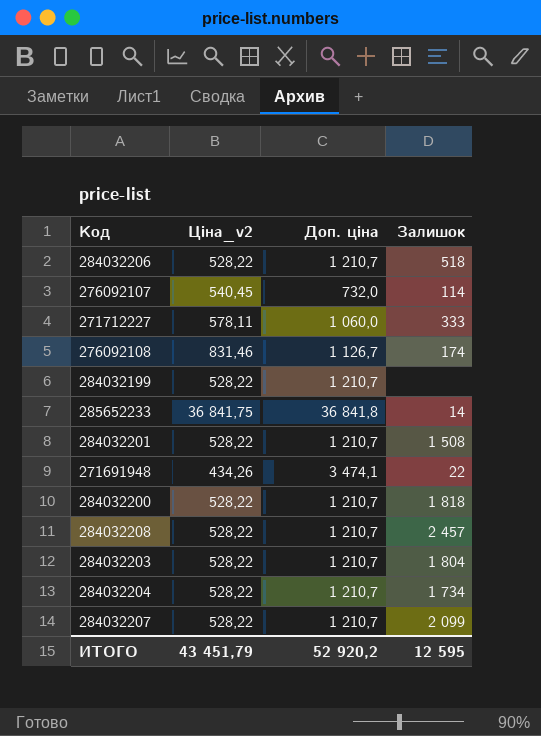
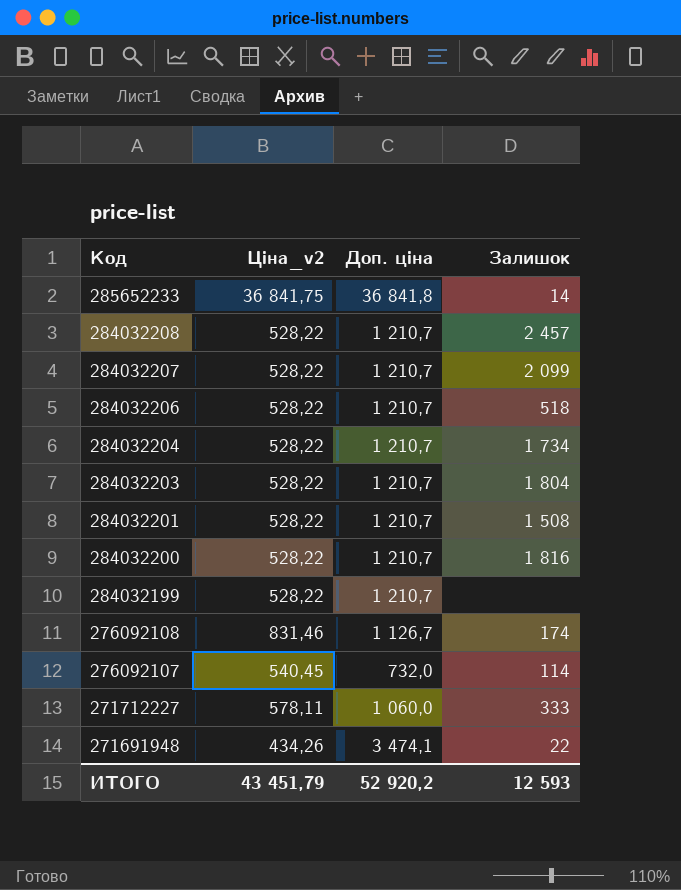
row order: none -> Код descending
284032200 | Залишок: 1 818 -> 1 816
ИТОГО | Залишок: 12 595 -> 12 593

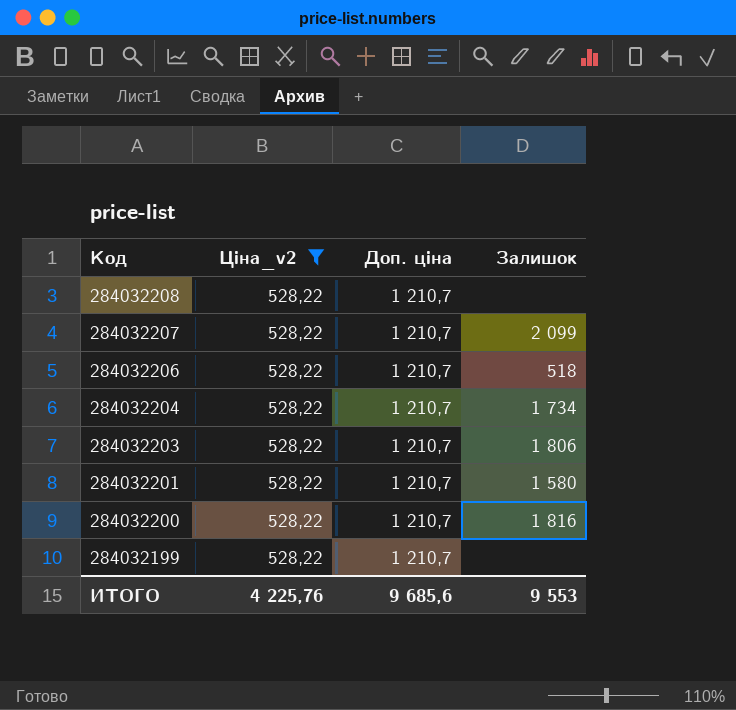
filter: none -> Ціна_v2 = 528,22
284032208 | Залишок: 2 457 -> none
284032203 | Залишок: 1 804 -> 1 806
284032201 | Залишок: 1 508 -> 1 580
ИТОГО | Ціна_v2: 43 451,79 -> 4 225,76
ИТОГО | Доп. ціна: 52 920,2 -> 9 685,6
ИТОГО | Залишок: 12 593 -> 9 553

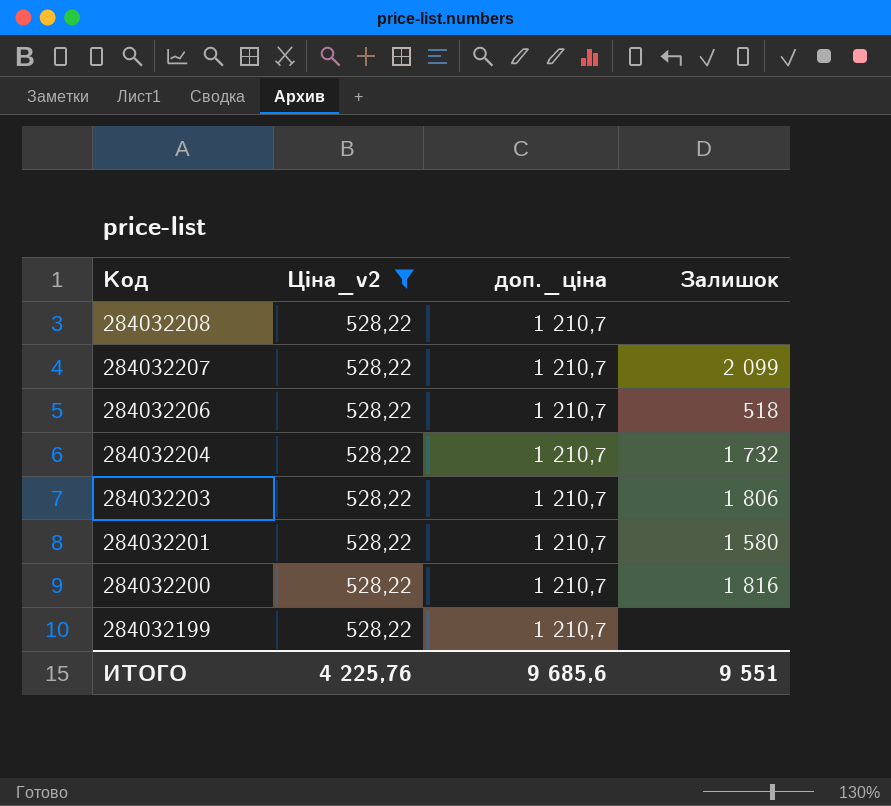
column name: Доп. ціна -> доп._ціна
284032204 | Залишок: 1 734 -> 1 732
ИТОГО | Залишок: 9 553 -> 9 551

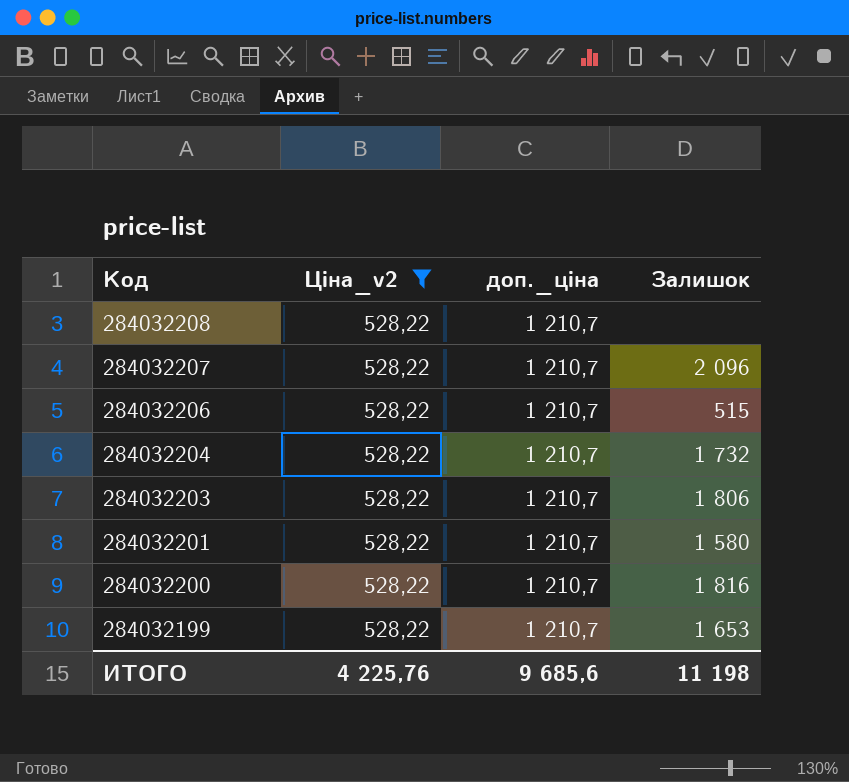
284032207 | Залишок: 2 099 -> 2 096
284032206 | Залишок: 518 -> 515
284032199 | Залишок: none -> 1 653
ИТОГО | Залишок: 9 551 -> 11 198

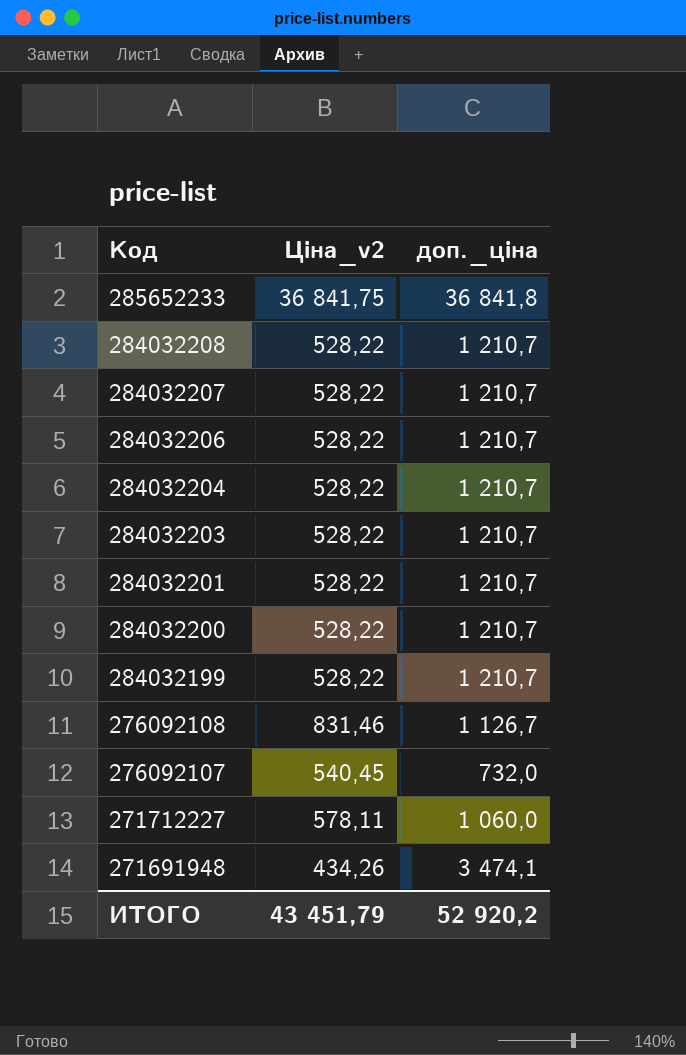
filter: Ціна_v2 = 528,22 -> none
column Залишок | position: 4 -> none
ИТОГО | Ціна_v2: 4 225,76 -> 43 451,79
ИТОГО | доп._ціна: 9 685,6 -> 52 920,2

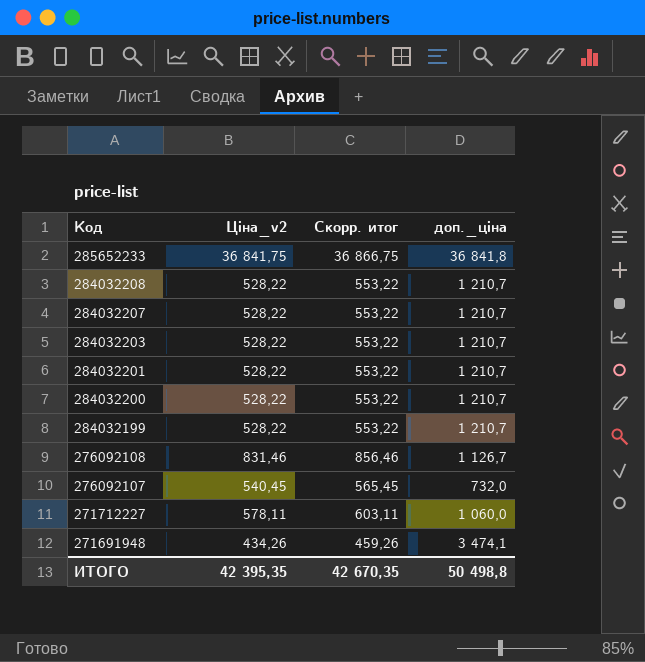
column Скорр. итог | formula: none -> [Ціна_v2] + 25
row 284032206: 528,22 | 1 210,7 -> none
row 284032204: 528,22 | 1 210,7 -> none
ИТОГО | Ціна_v2: 43 451,79 -> 42 395,35
ИТОГО | доп._ціна: 52 920,2 -> 50 498,8

